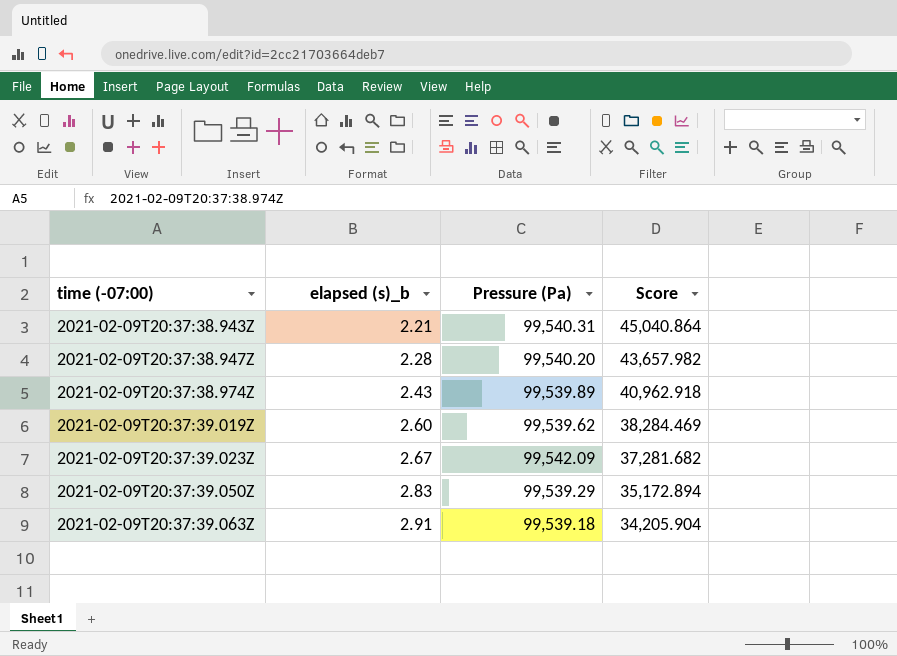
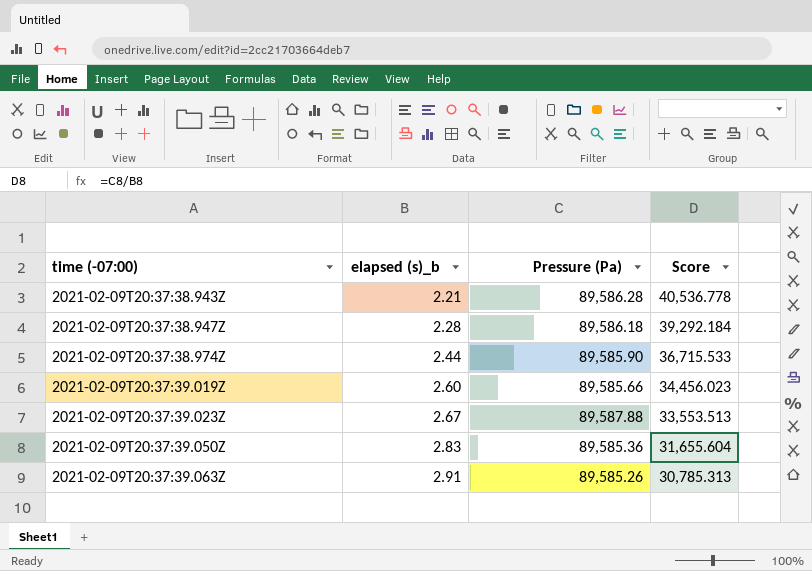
2021-02-09T20:37:38.943Z | Pressure (Pa): 99,540.31 -> 89,586.28
2021-02-09T20:37:38.943Z | Score: 45,040.864 -> 40,536.778
2021-02-09T20:37:38.947Z | Pressure (Pa): 99,540.20 -> 89,586.18
2021-02-09T20:37:38.947Z | Score: 43,657.982 -> 39,292.184
2021-02-09T20:37:38.974Z | elapsed (s)_b: 2.43 -> 2.44
2021-02-09T20:37:38.974Z | Pressure (Pa): 99,539.89 -> 89,585.90
2021-02-09T20:37:38.974Z | Score: 40,962.918 -> 36,715.533
2021-02-09T20:37:39.019Z | Pressure (Pa): 99,539.62 -> 89,585.66
2021-02-09T20:37:39.019Z | Score: 38,284.469 -> 34,456.023
2021-02-09T20:37:39.023Z | Pressure (Pa): 99,542.09 -> 89,587.88
2021-02-09T20:37:39.023Z | Score: 37,281.682 -> 33,553.513
2021-02-09T20:37:39.050Z | Pressure (Pa): 99,539.29 -> 89,585.36
2021-02-09T20:37:39.050Z | Score: 35,172.894 -> 31,655.604
2021-02-09T20:37:39.063Z | Pressure (Pa): 99,539.18 -> 89,585.26
2021-02-09T20:37:39.063Z | Score: 34,205.904 -> 30,785.313

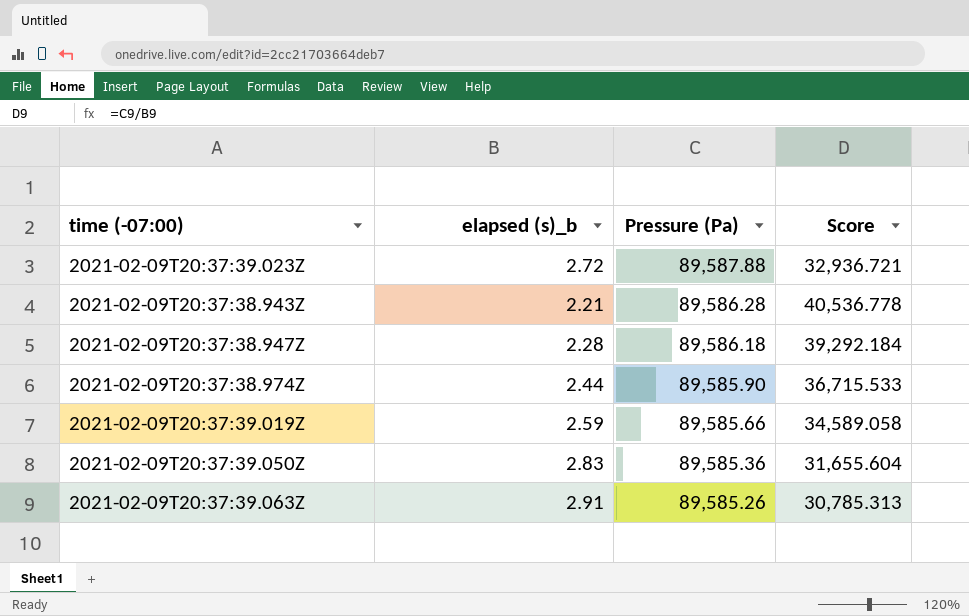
row order: time (-07:00) ascending -> Pressure (Pa) descending
2021-02-09T20:37:39.023Z | elapsed (s)_b: 2.67 -> 2.72
2021-02-09T20:37:39.023Z | Score: 33,553.513 -> 32,936.721
2021-02-09T20:37:39.019Z | elapsed (s)_b: 2.60 -> 2.59
2021-02-09T20:37:39.019Z | Score: 34,456.023 -> 34,589.058

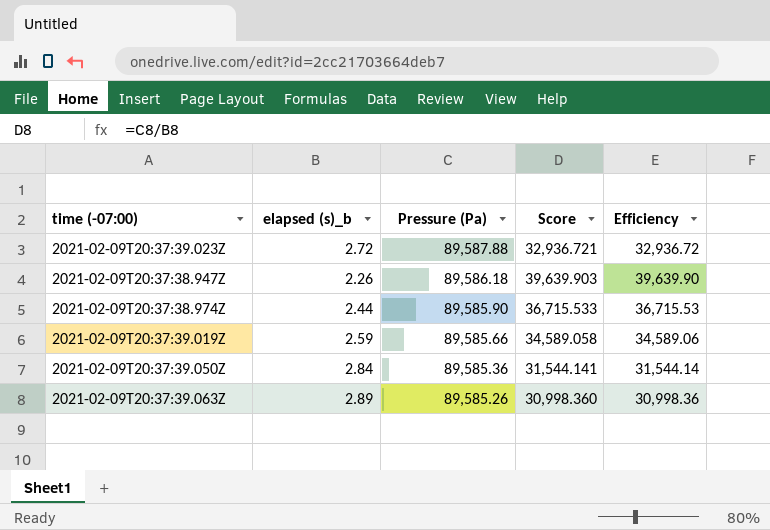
column Efficiency | formula: none -> [Pressure (Pa)] / [elapsed (s)_b]
row 2021-02-09T20:37:38.943Z: 2.21 | 89,586.28 | 40,536.778 -> none
2021-02-09T20:37:38.947Z | elapsed (s)_b: 2.28 -> 2.26
2021-02-09T20:37:38.947Z | Score: 39,292.184 -> 39,639.903
2021-02-09T20:37:39.050Z | elapsed (s)_b: 2.83 -> 2.84
2021-02-09T20:37:39.050Z | Score: 31,655.604 -> 31,544.141
2021-02-09T20:37:39.063Z | elapsed (s)_b: 2.91 -> 2.89
2021-02-09T20:37:39.063Z | Score: 30,785.313 -> 30,998.360

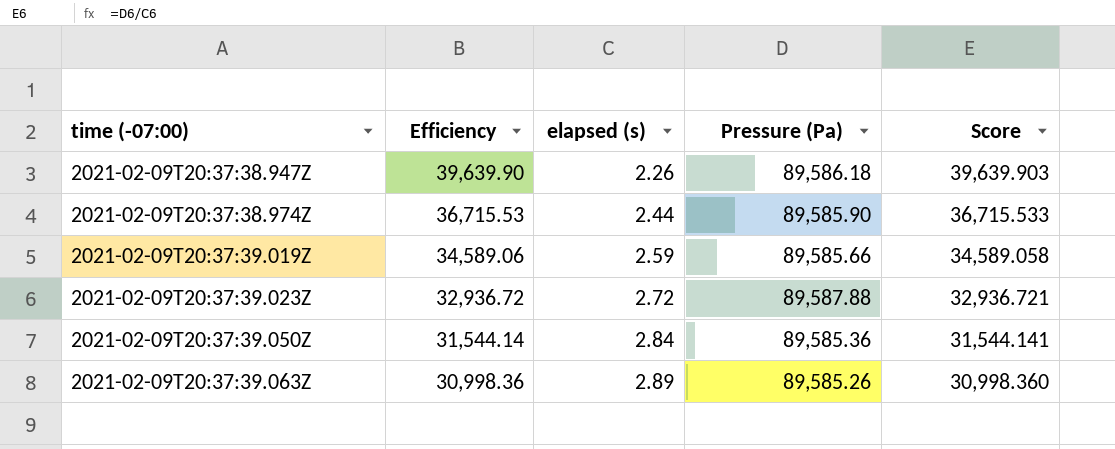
row order: Pressure (Pa) descending -> time (-07:00) ascending
column Efficiency | position: 5 -> 2
column name: elapsed (s)_b -> elapsed (s)

